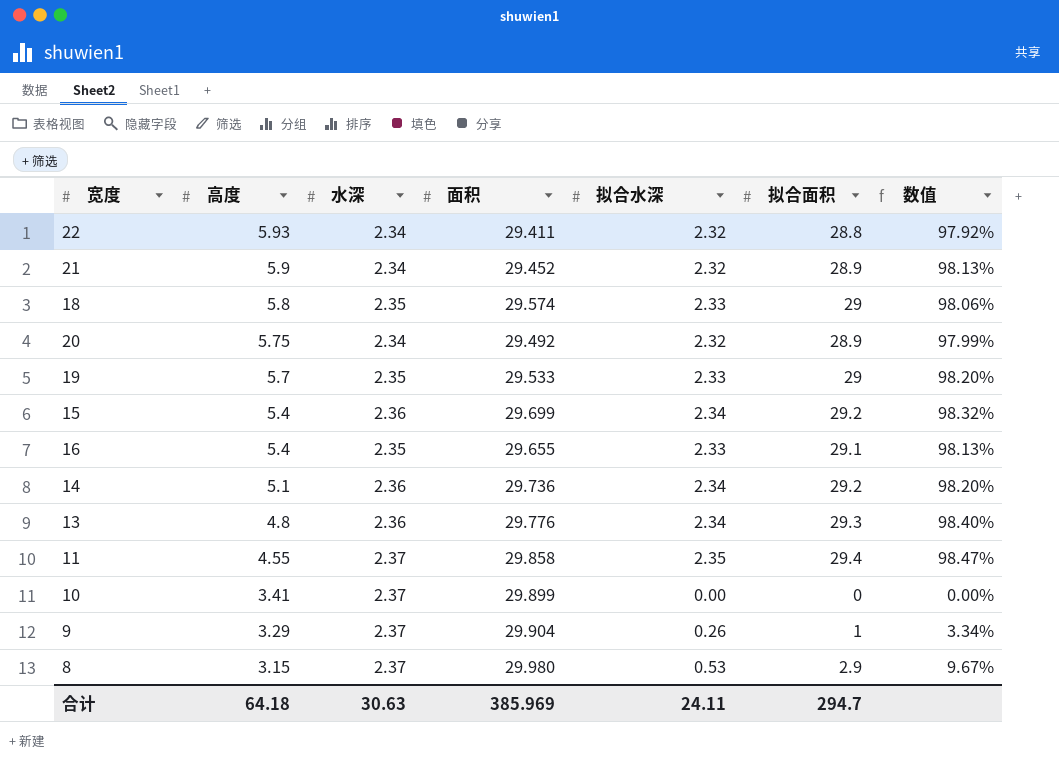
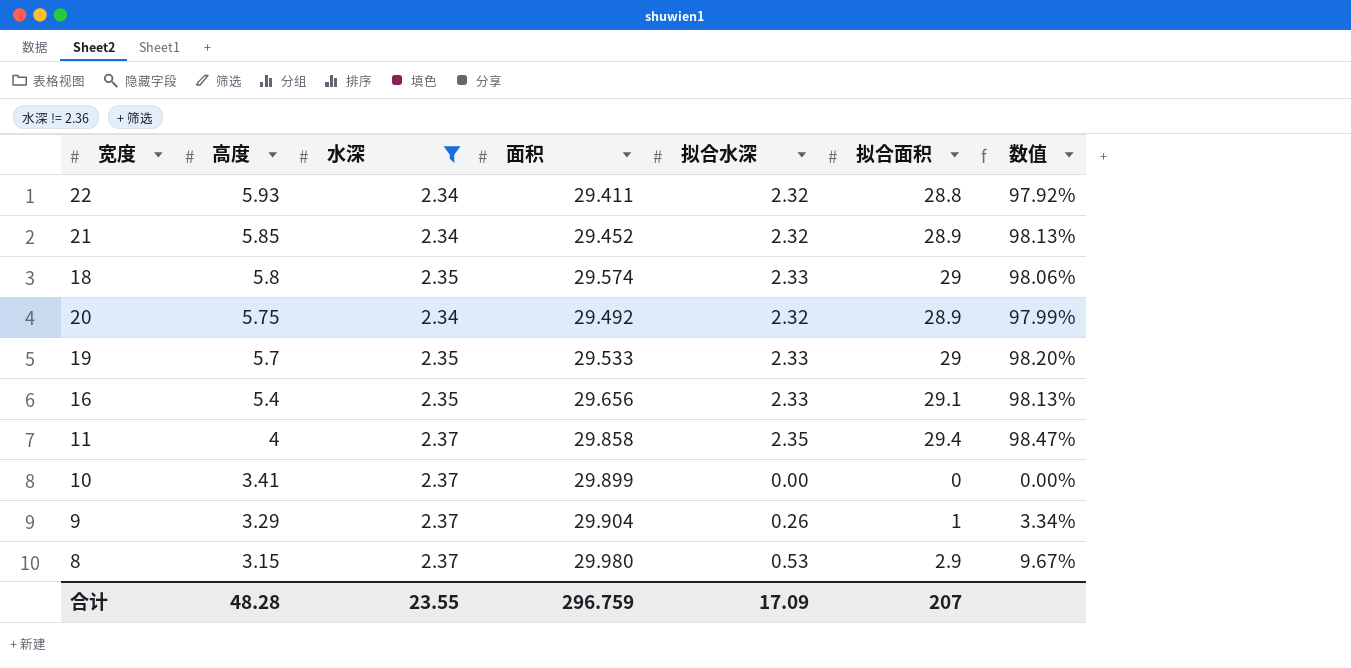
filter: none -> 水深 != 2.36
21 | 高度: 5.9 -> 5.85
16 | 面积: 29.655 -> 29.656
11 | 高度: 4.55 -> 4
合计 | 高度: 64.18 -> 48.28
合计 | 水深: 30.63 -> 23.55
合计 | 面积: 385.969 -> 296.759
合计 | 拟合水深: 24.11 -> 17.09
合计 | 拟合面积: 294.7 -> 207

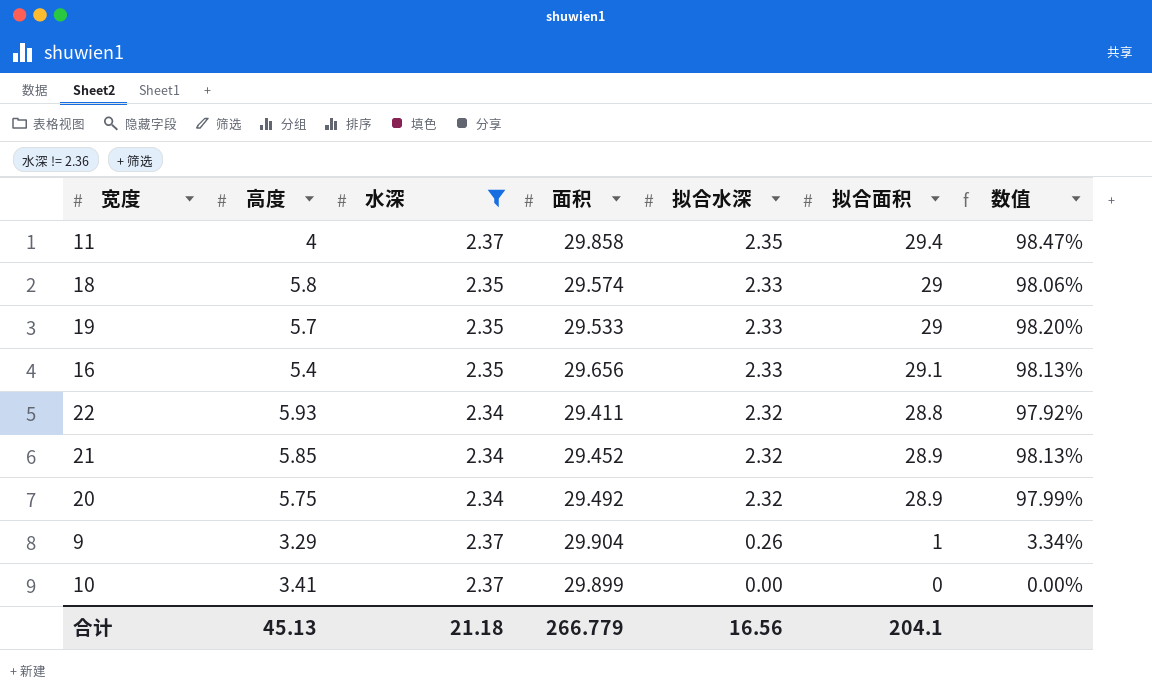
row order: 高度 descending -> 拟合水深 descending
row 8: 3.15 | 2.37 | 29.980 | 0.53 | 2.9 | 9.67% -> none
合计 | 高度: 48.28 -> 45.13
合计 | 水深: 23.55 -> 21.18
合计 | 面积: 296.759 -> 266.779
合计 | 拟合水深: 17.09 -> 16.56
合计 | 拟合面积: 207 -> 204.1

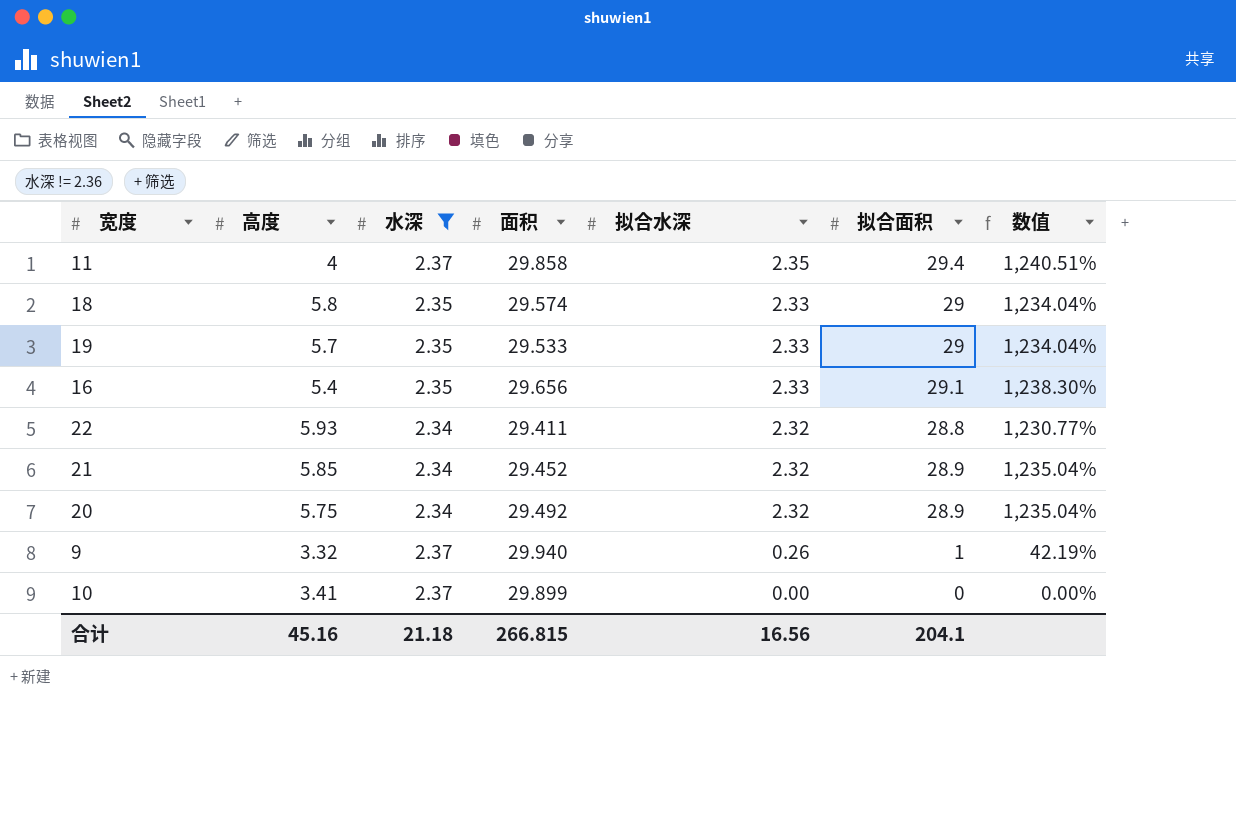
column 数值 | formula: [拟合面积] / [面积] -> [拟合面积] / [水深]
9 | 高度: 3.29 -> 3.32
9 | 面积: 29.904 -> 29.940
合计 | 高度: 45.13 -> 45.16
合计 | 面积: 266.779 -> 266.815

